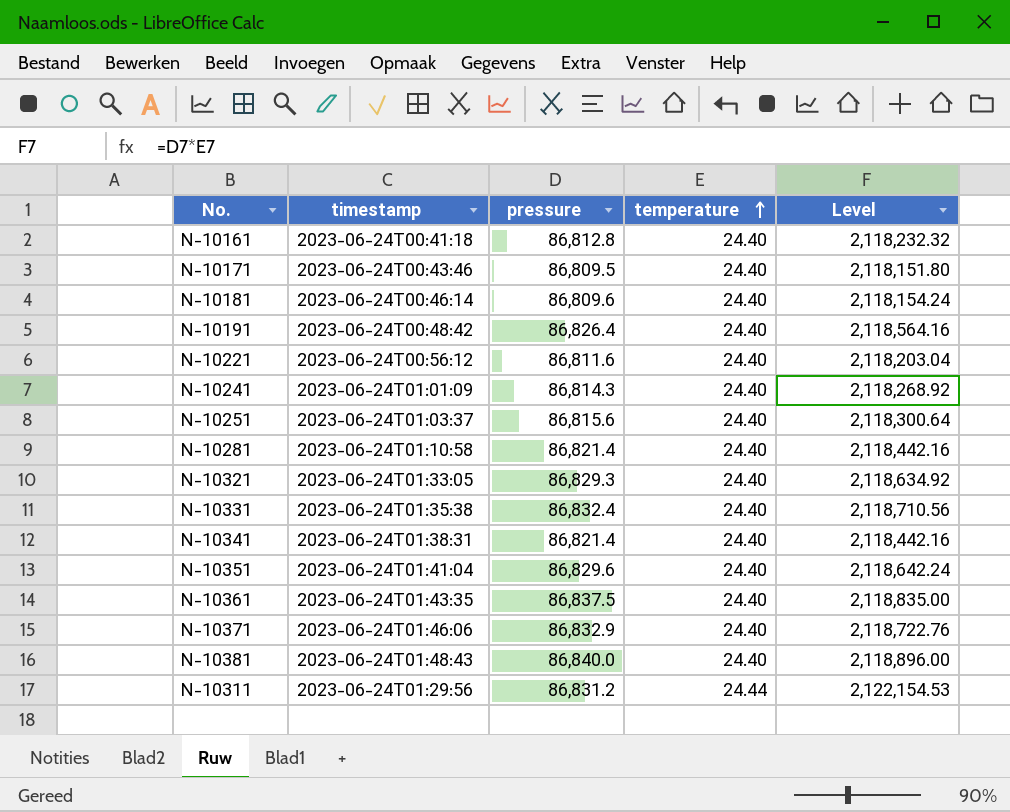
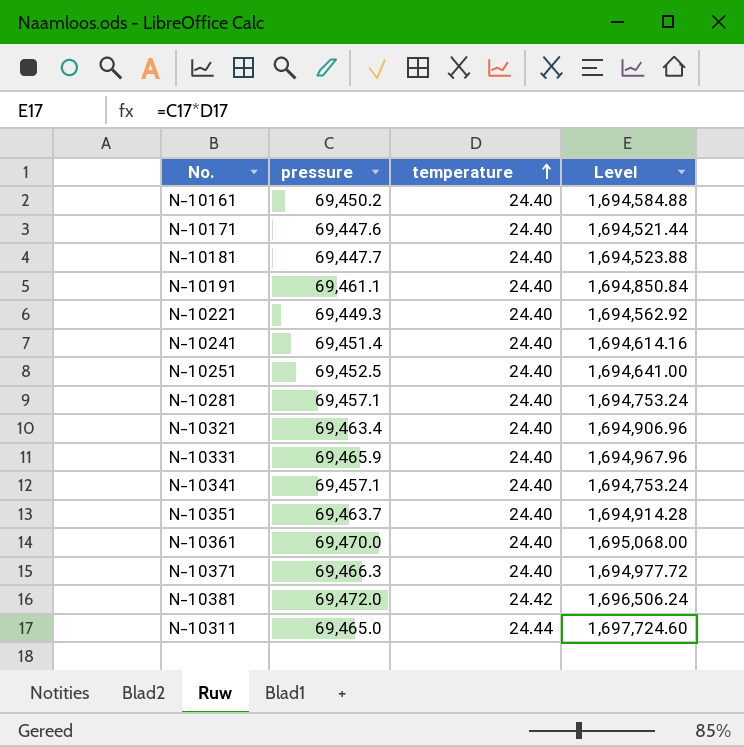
column timestamp | position: 2 -> none
N-10161 | pressure: 86,812.8 -> 69,450.2
N-10161 | Level: 2,118,232.32 -> 1,694,584.88
N-10171 | pressure: 86,809.5 -> 69,447.6
N-10171 | Level: 2,118,151.80 -> 1,694,521.44
N-10181 | pressure: 86,809.6 -> 69,447.7
N-10181 | Level: 2,118,154.24 -> 1,694,523.88
N-10191 | pressure: 86,826.4 -> 69,461.1
N-10191 | Level: 2,118,564.16 -> 1,694,850.84
N-10221 | pressure: 86,811.6 -> 69,449.3
N-10221 | Level: 2,118,203.04 -> 1,694,562.92
N-10241 | pressure: 86,814.3 -> 69,451.4
N-10241 | Level: 2,118,268.92 -> 1,694,614.16
N-10251 | pressure: 86,815.6 -> 69,452.5
N-10251 | Level: 2,118,300.64 -> 1,694,641.00
N-10281 | pressure: 86,821.4 -> 69,457.1
N-10281 | Level: 2,118,442.16 -> 1,694,753.24
N-10321 | pressure: 86,829.3 -> 69,463.4
N-10321 | Level: 2,118,634.92 -> 1,694,906.96
N-10331 | pressure: 86,832.4 -> 69,465.9
N-10331 | Level: 2,118,710.56 -> 1,694,967.96
N-10341 | pressure: 86,821.4 -> 69,457.1
N-10341 | Level: 2,118,442.16 -> 1,694,753.24
N-10351 | pressure: 86,829.6 -> 69,463.7
N-10351 | Level: 2,118,642.24 -> 1,694,914.28
N-10361 | pressure: 86,837.5 -> 69,470.0
N-10361 | Level: 2,118,835.00 -> 1,695,068.00
N-10371 | pressure: 86,832.9 -> 69,466.3
N-10371 | Level: 2,118,722.76 -> 1,694,977.72
N-10381 | pressure: 86,840.0 -> 69,472.0
N-10381 | temperature: 24.40 -> 24.42
N-10381 | Level: 2,118,896.00 -> 1,696,506.24
N-10311 | pressure: 86,831.2 -> 69,465.0
N-10311 | Level: 2,122,154.53 -> 1,697,724.60

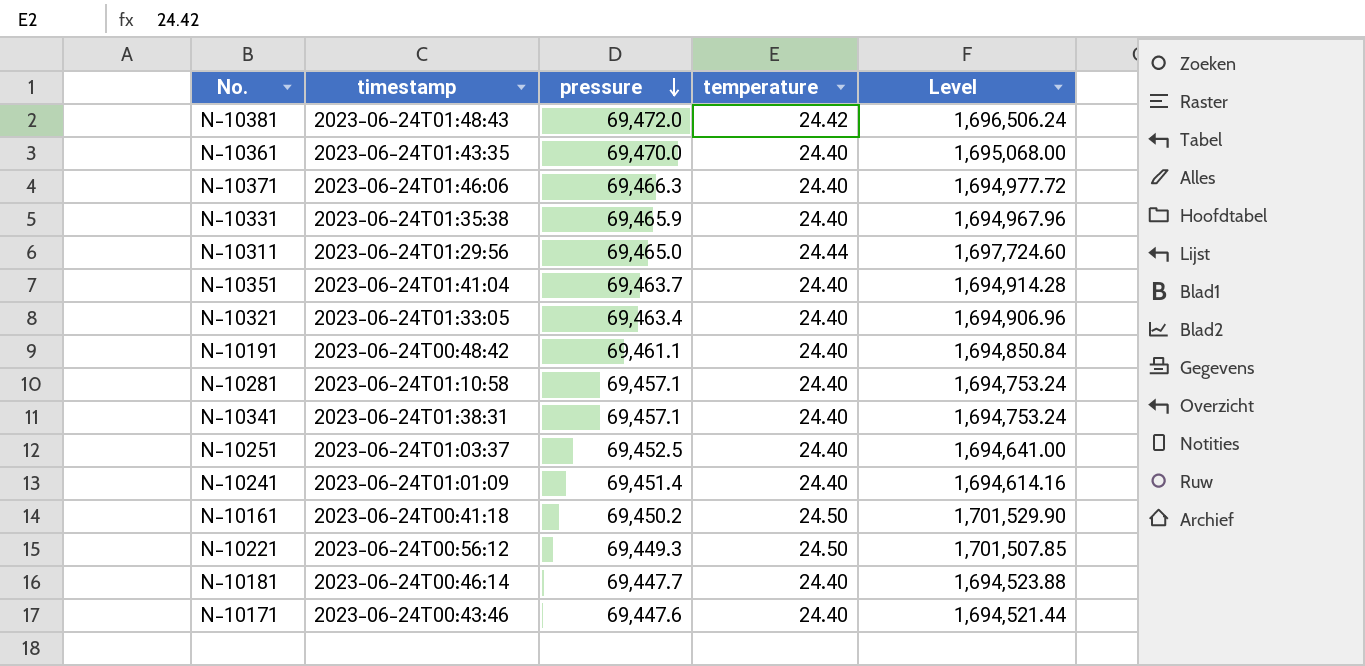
row order: temperature ascending -> pressure descending
column timestamp | position: none -> 2
N-10161 | temperature: 24.40 -> 24.50
N-10161 | Level: 1,694,584.88 -> 1,701,529.90
N-10221 | temperature: 24.40 -> 24.50
N-10221 | Level: 1,694,562.92 -> 1,701,507.85

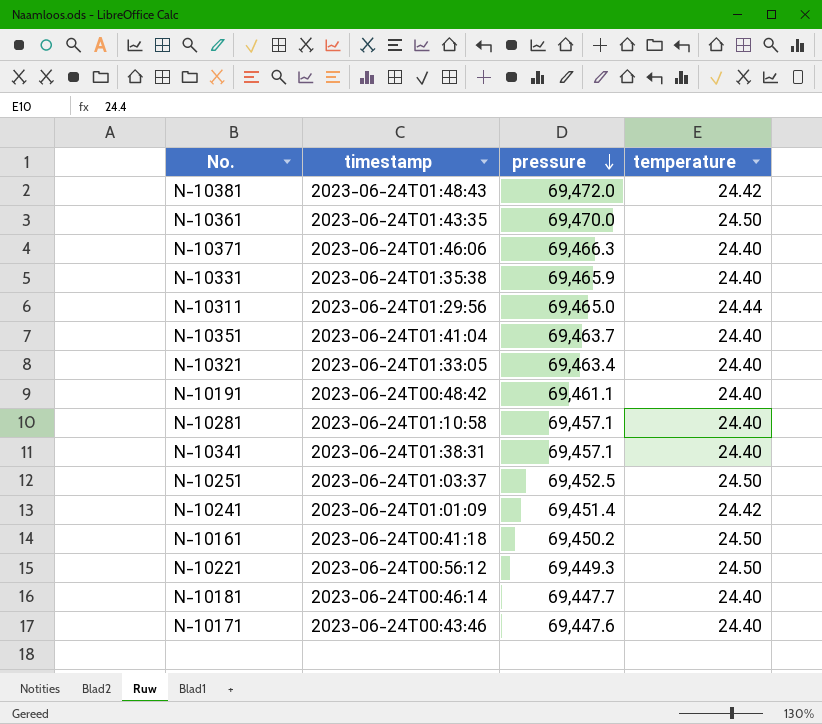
column Level | formula: [pressure] * [temperature] -> none
N-10361 | temperature: 24.40 -> 24.50
N-10251 | temperature: 24.40 -> 24.50
N-10241 | temperature: 24.40 -> 24.42

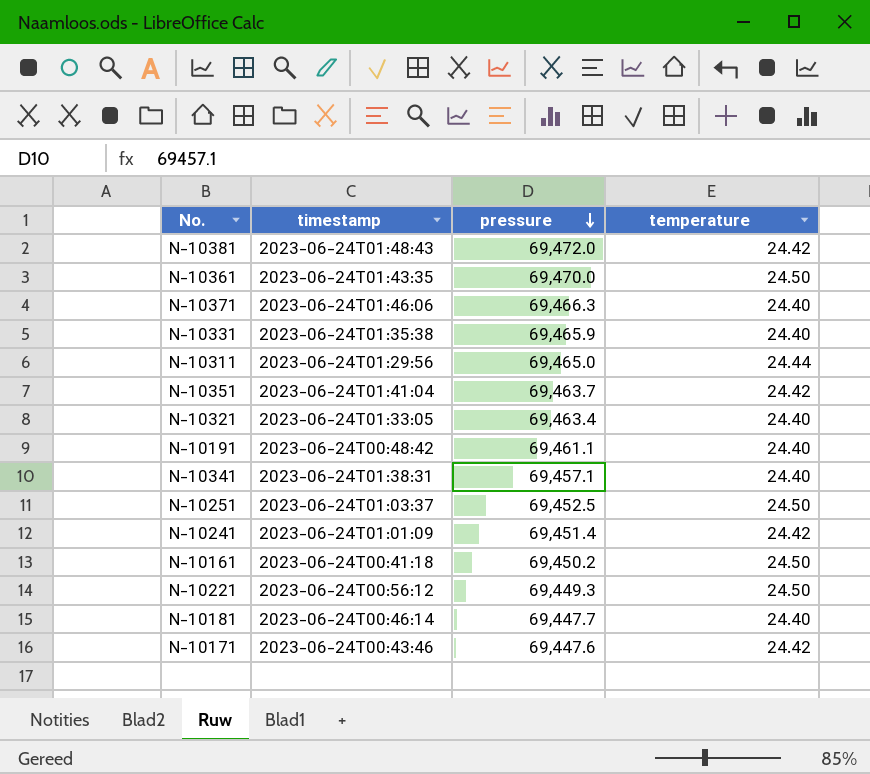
row N-10281: 2023-06-24T01:10:58 | 69,457.1 | 24.40 -> none
N-10351 | temperature: 24.40 -> 24.42
N-10171 | temperature: 24.40 -> 24.42

